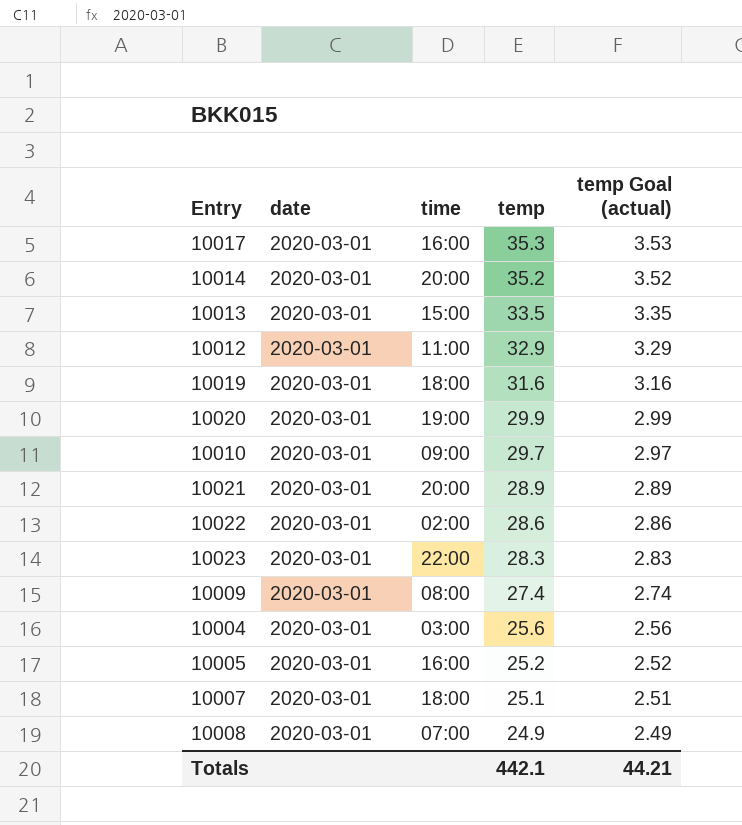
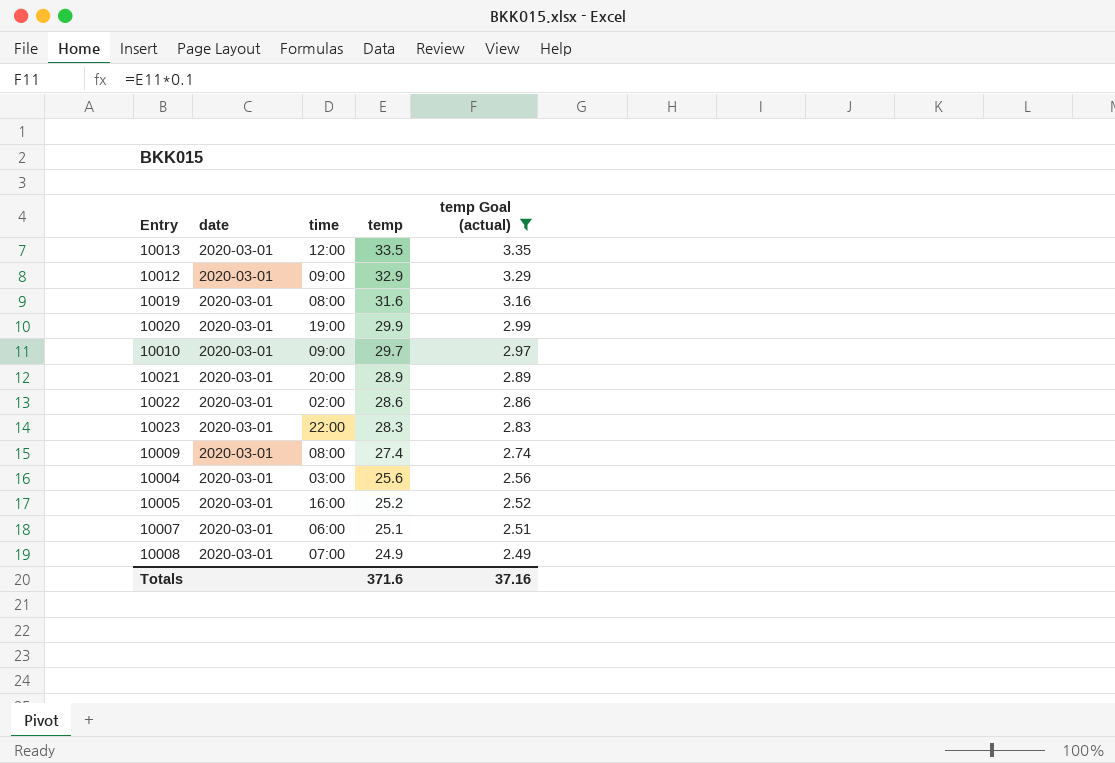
filter: none -> temp Goal (actual) <= 3.35
10013 | time: 15:00 -> 12:00
10012 | time: 11:00 -> 09:00
10019 | time: 18:00 -> 08:00
10007 | time: 18:00 -> 06:00
Totals | temp: 442.1 -> 371.6
Totals | temp Goal (actual): 44.21 -> 37.16

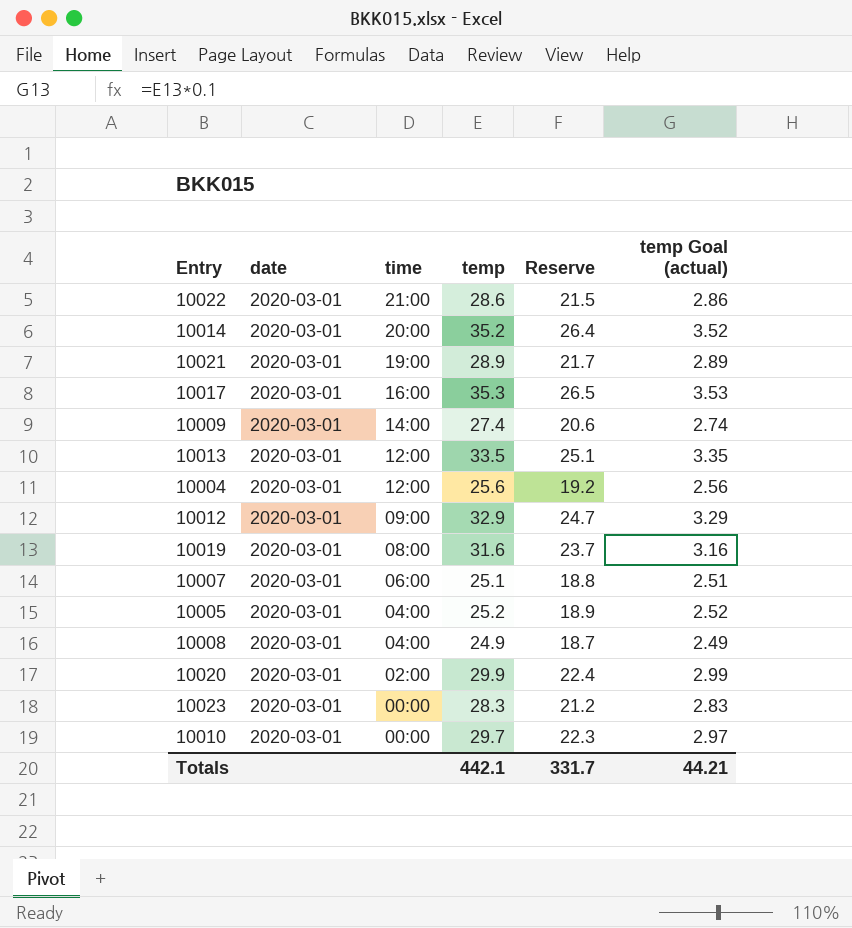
filter: temp Goal (actual) <= 3.35 -> none
row order: temp descending -> time descending
column Reserve | formula: none -> [temp] * 0.75
10022 | time: 02:00 -> 21:00
10021 | time: 20:00 -> 19:00
10009 | time: 08:00 -> 14:00
10004 | time: 03:00 -> 12:00
10005 | time: 16:00 -> 04:00
10008 | time: 07:00 -> 04:00
10020 | time: 19:00 -> 02:00
10023 | time: 22:00 -> 00:00
10010 | time: 09:00 -> 00:00
Totals | temp: 371.6 -> 442.1
Totals | temp Goal (actual): 37.16 -> 44.21

